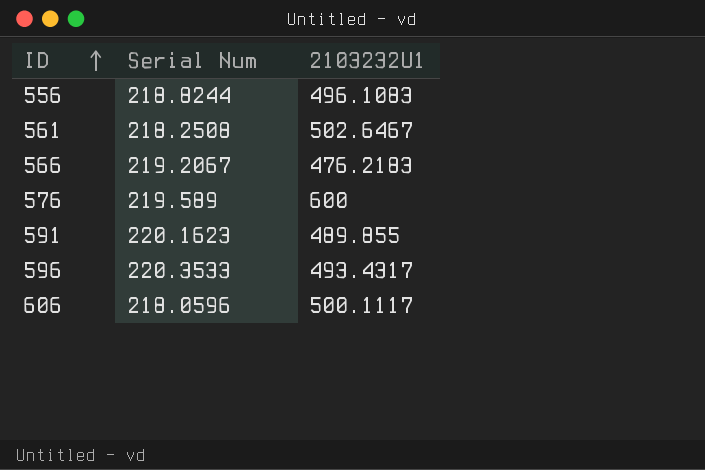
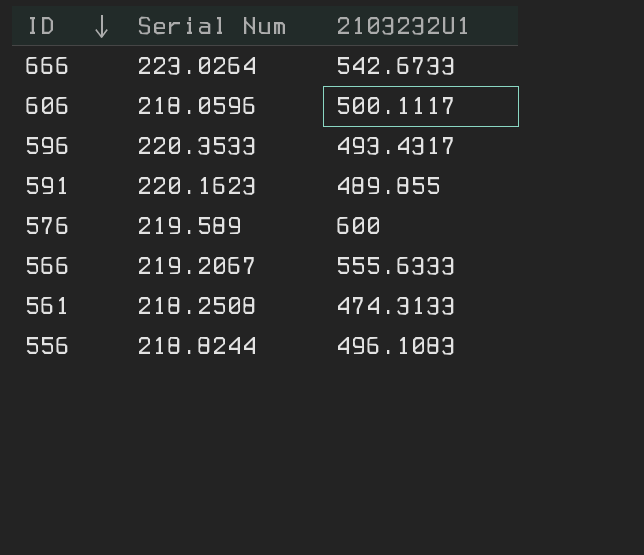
row order: ID ascending -> ID descending
row 666: none -> 223.0264 | 542.6733
566 | 2103232U1: 476.2183 -> 555.6333
561 | 2103232U1: 502.6467 -> 474.3133

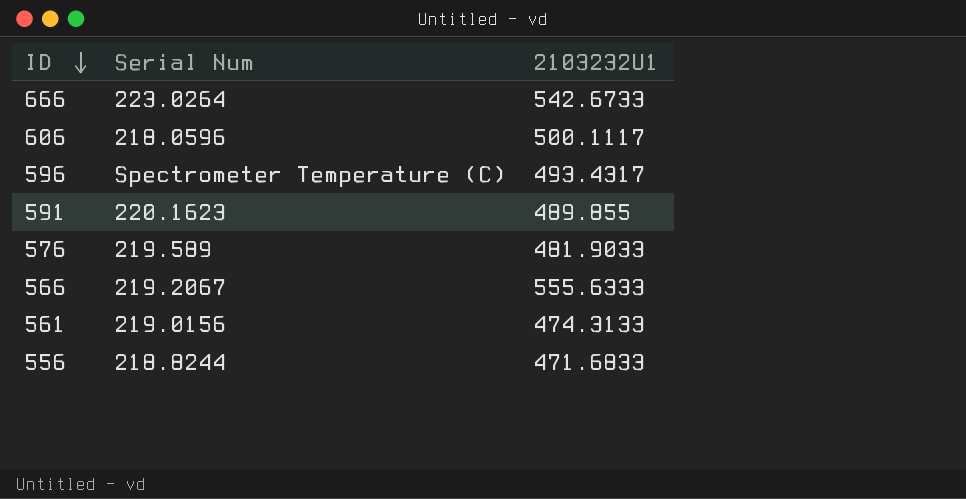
596 | Serial Num: 220.3533 -> Spectrometer Temperature (C)
576 | 2103232U1: 600 -> 481.9033
561 | Serial Num: 218.2508 -> 219.0156
556 | 2103232U1: 496.1083 -> 471.6833

